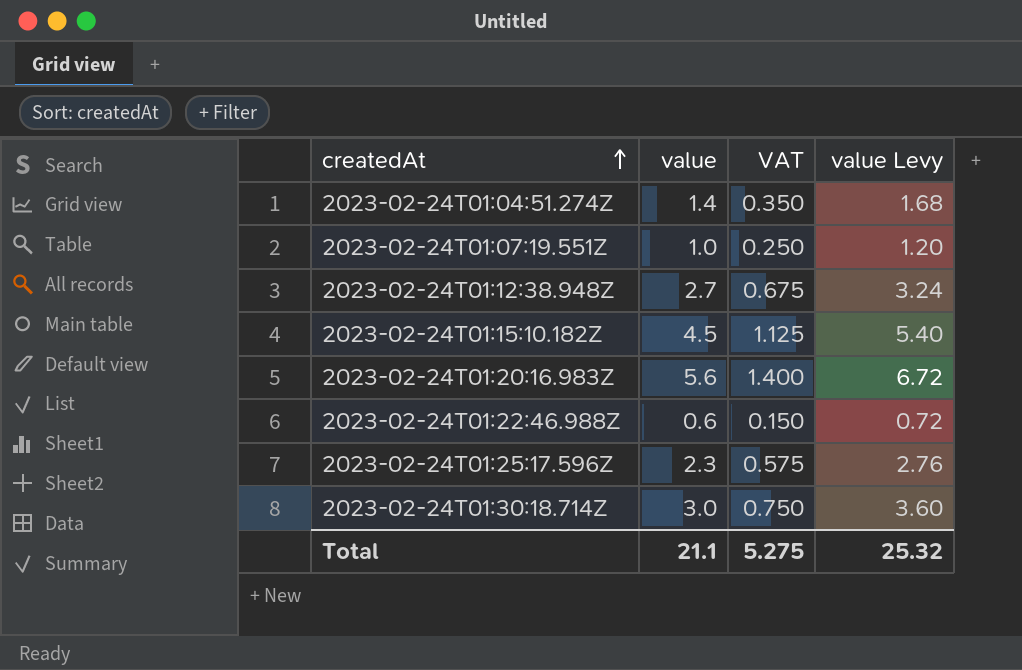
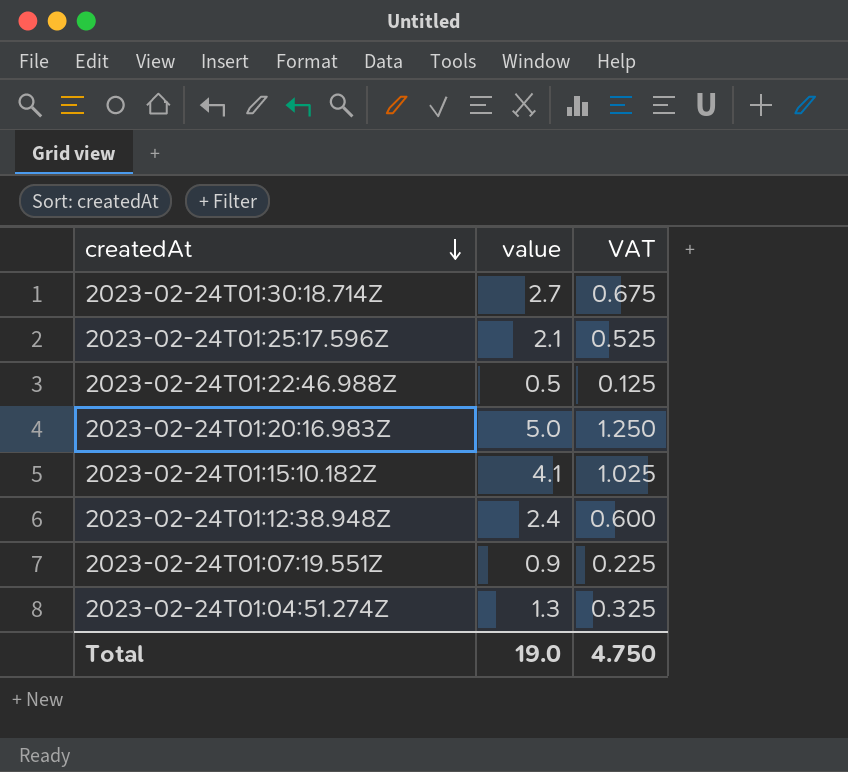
row order: createdAt ascending -> createdAt descending
column value Levy | formula: [value] * 1.2 -> none
2023-02-24T01:30:18.714Z | value: 3.0 -> 2.7
2023-02-24T01:30:18.714Z | VAT: 0.750 -> 0.675
2023-02-24T01:25:17.596Z | value: 2.3 -> 2.1
2023-02-24T01:25:17.596Z | VAT: 0.575 -> 0.525
2023-02-24T01:22:46.988Z | value: 0.6 -> 0.5
2023-02-24T01:22:46.988Z | VAT: 0.150 -> 0.125
2023-02-24T01:20:16.983Z | value: 5.6 -> 5.0
2023-02-24T01:20:16.983Z | VAT: 1.400 -> 1.250
2023-02-24T01:15:10.182Z | value: 4.5 -> 4.1
2023-02-24T01:15:10.182Z | VAT: 1.125 -> 1.025
2023-02-24T01:12:38.948Z | value: 2.7 -> 2.4
2023-02-24T01:12:38.948Z | VAT: 0.675 -> 0.600
2023-02-24T01:07:19.551Z | value: 1.0 -> 0.9
2023-02-24T01:07:19.551Z | VAT: 0.250 -> 0.225
2023-02-24T01:04:51.274Z | value: 1.4 -> 1.3
2023-02-24T01:04:51.274Z | VAT: 0.350 -> 0.325
Total | value: 21.1 -> 19.0
Total | VAT: 5.275 -> 4.750

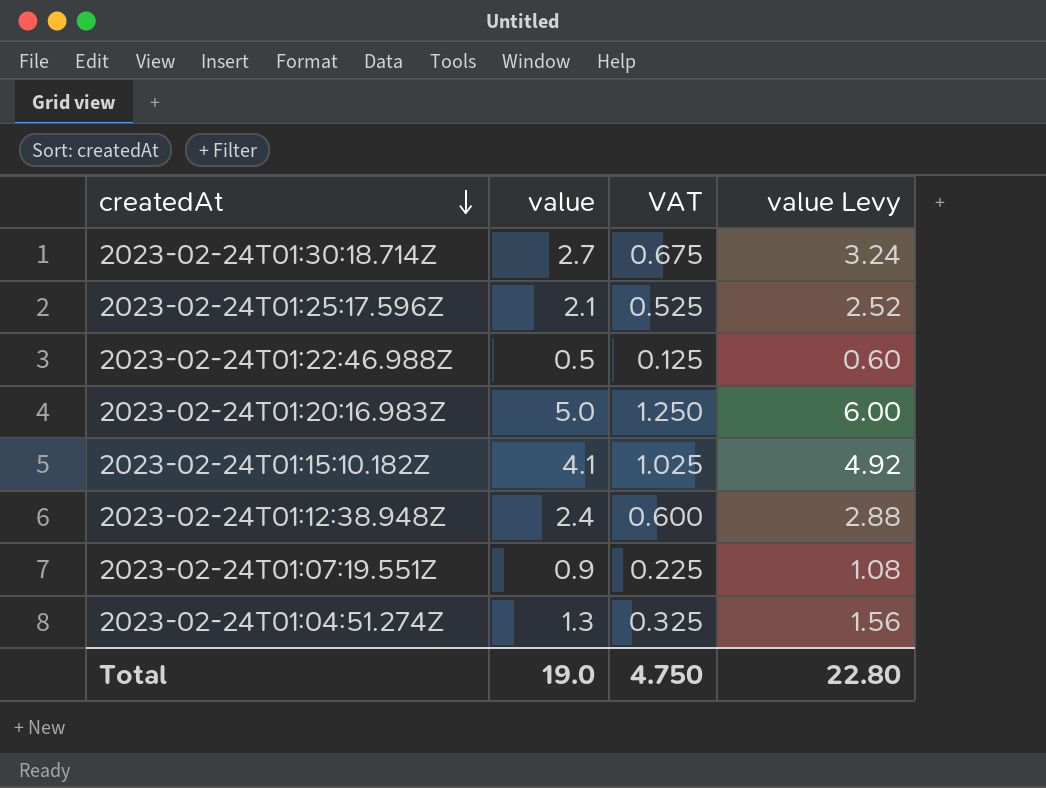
column value Levy | formula: none -> [value] * 1.2

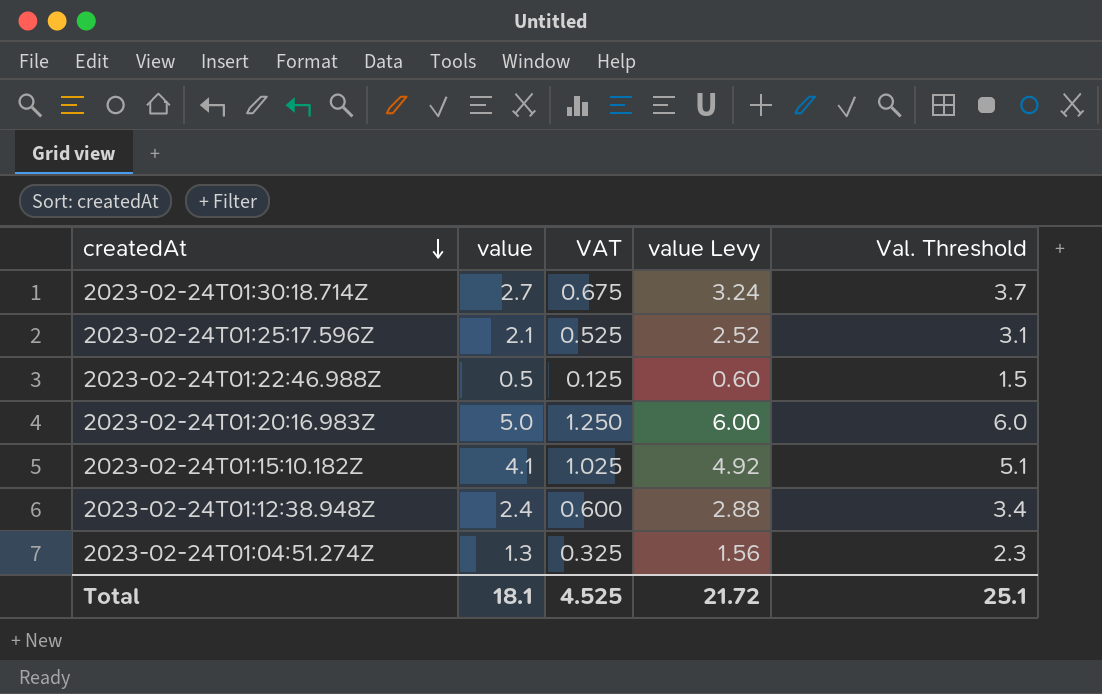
column Val. Threshold | formula: none -> [value] + 1
row 2023-02-24T01:07:19.551Z: 0.9 | 0.225 | 1.08 -> none
Total | value: 19.0 -> 18.1
Total | VAT: 4.750 -> 4.525
Total | value Levy: 22.80 -> 21.72

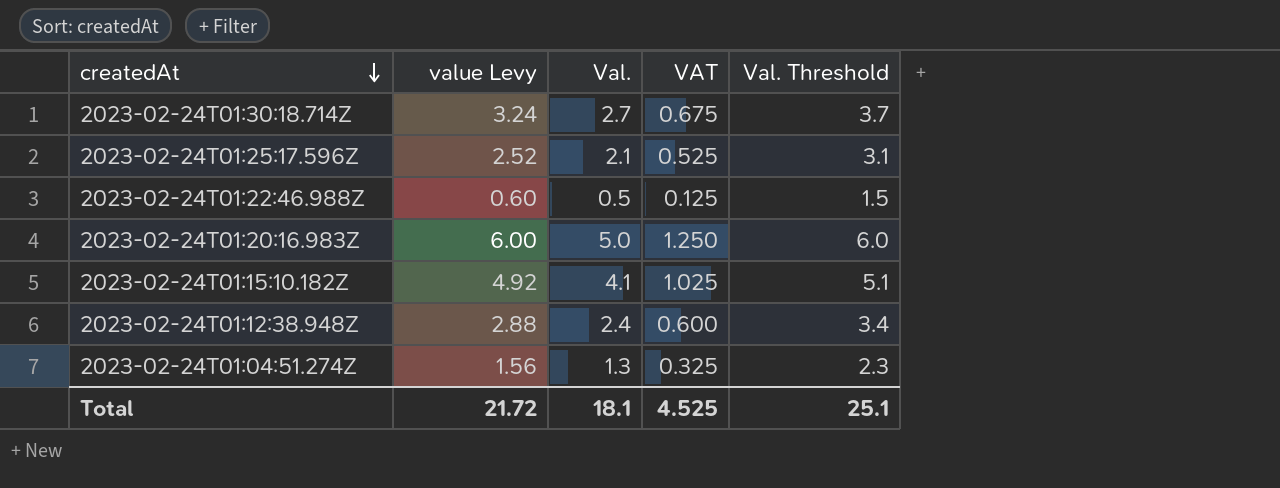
column value Levy | position: 4 -> 2
column name: value -> Val.

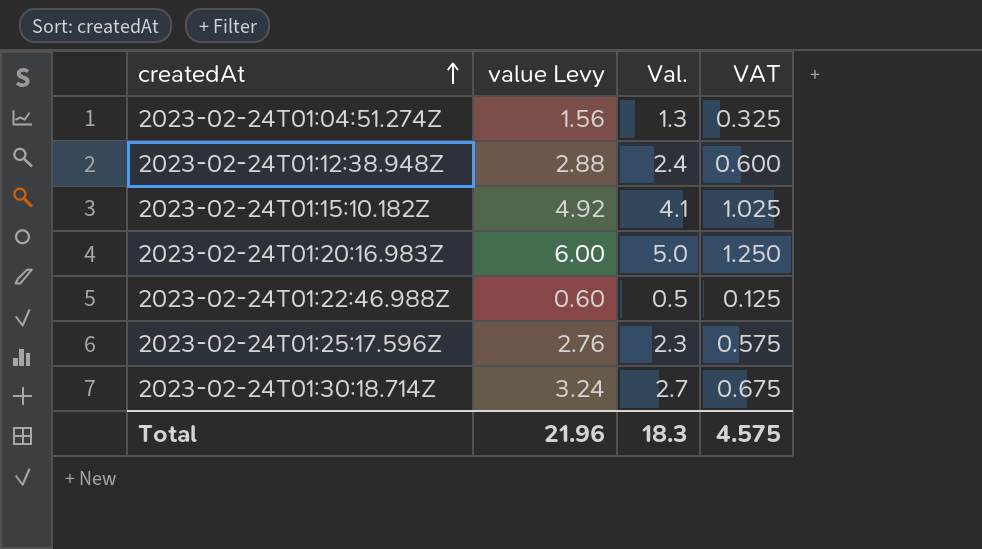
row order: createdAt descending -> createdAt ascending
column Val. Threshold | formula: [Val.] + 1 -> none
2023-02-24T01:25:17.596Z | value Levy: 2.52 -> 2.76
2023-02-24T01:25:17.596Z | Val.: 2.1 -> 2.3
2023-02-24T01:25:17.596Z | VAT: 0.525 -> 0.575
Total | value Levy: 21.72 -> 21.96
Total | Val.: 18.1 -> 18.3
Total | VAT: 4.525 -> 4.575

